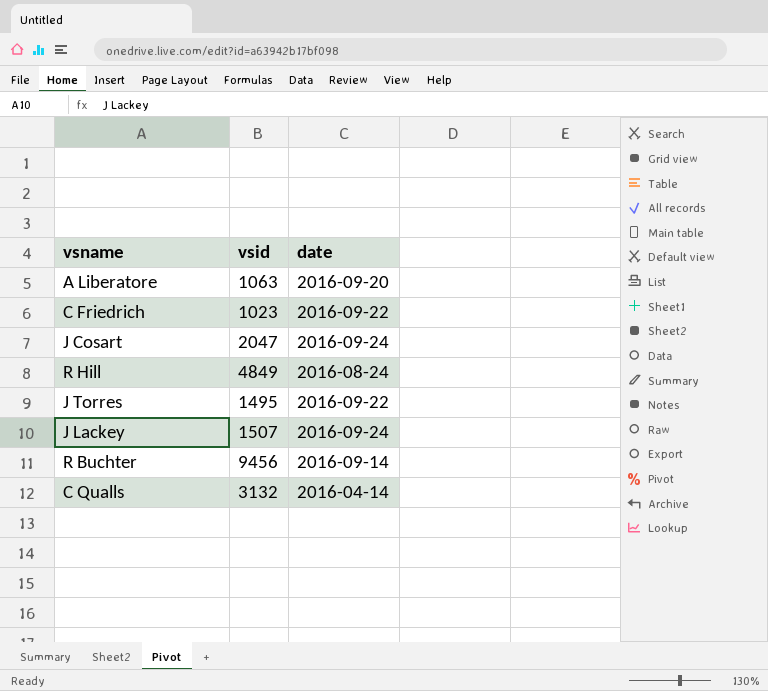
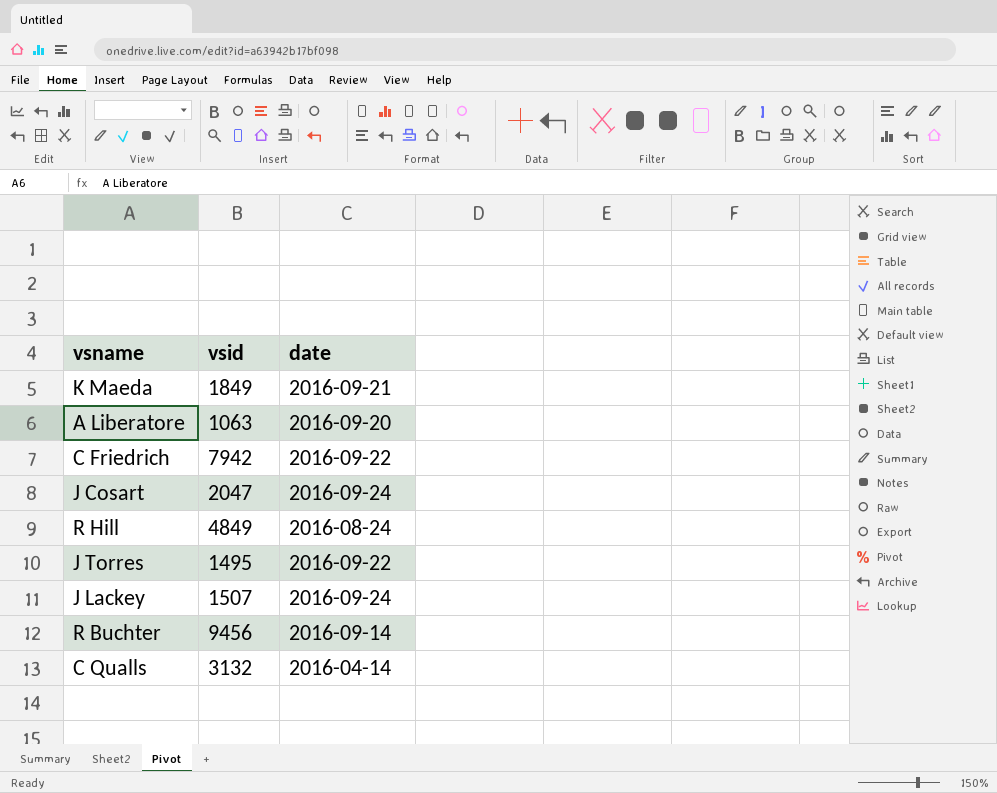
row K Maeda: none -> 1849 | 2016-09-21
C Friedrich | vsid: 1023 -> 7942

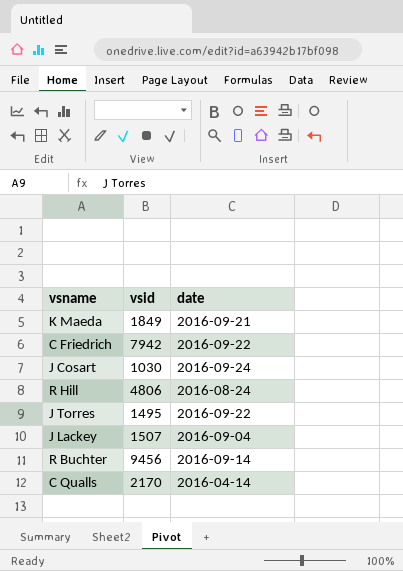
row A Liberatore: 1063 | 2016-09-20 -> none
J Cosart | vsid: 2047 -> 1030
R Hill | vsid: 4849 -> 4806
J Lackey | date: 2016-09-24 -> 2016-09-04
C Qualls | vsid: 3132 -> 2170

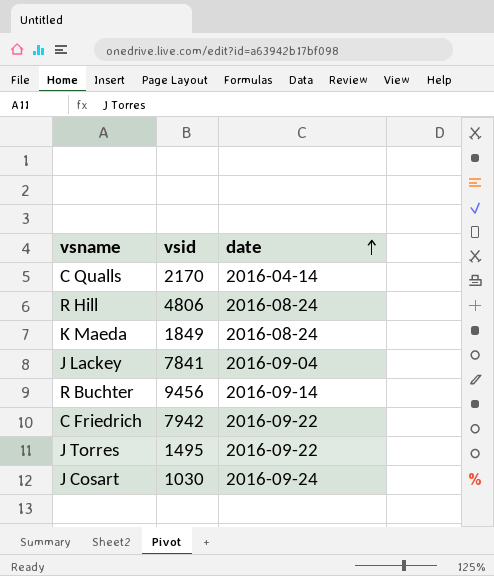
row order: none -> date ascending
K Maeda | date: 2016-09-21 -> 2016-08-24
J Lackey | vsid: 1507 -> 7841

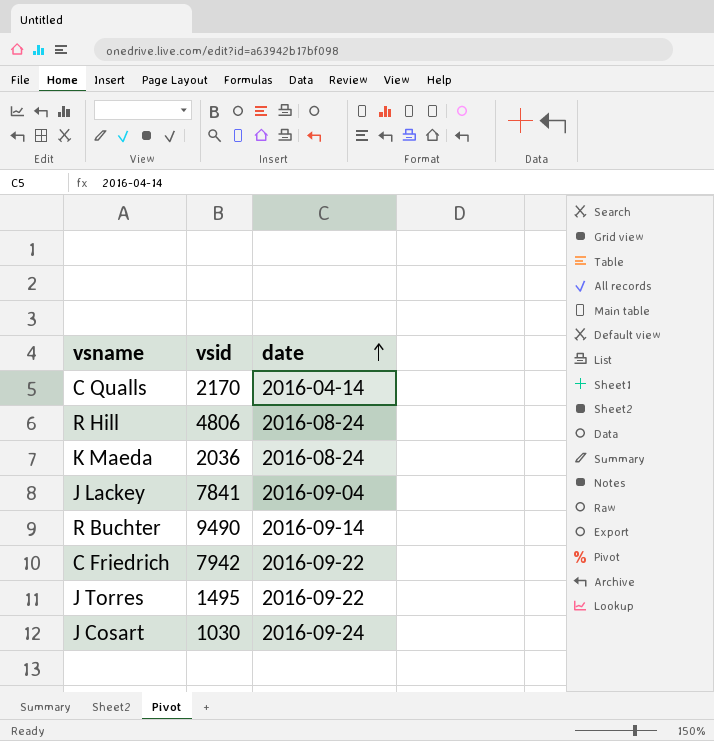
K Maeda | vsid: 1849 -> 2036
R Buchter | vsid: 9456 -> 9490

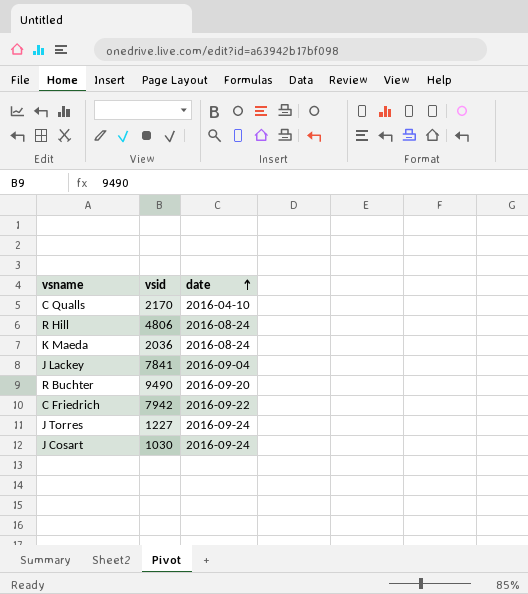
C Qualls | date: 2016-04-14 -> 2016-04-10
R Buchter | date: 2016-09-14 -> 2016-09-20
J Torres | vsid: 1495 -> 1227
J Torres | date: 2016-09-22 -> 2016-09-24

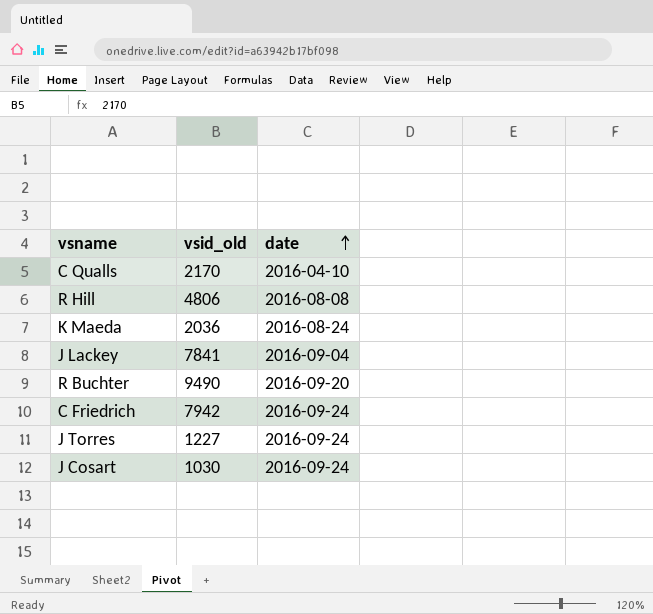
column name: vsid -> vsid_old
R Hill | date: 2016-08-24 -> 2016-08-08
C Friedrich | date: 2016-09-22 -> 2016-09-24

